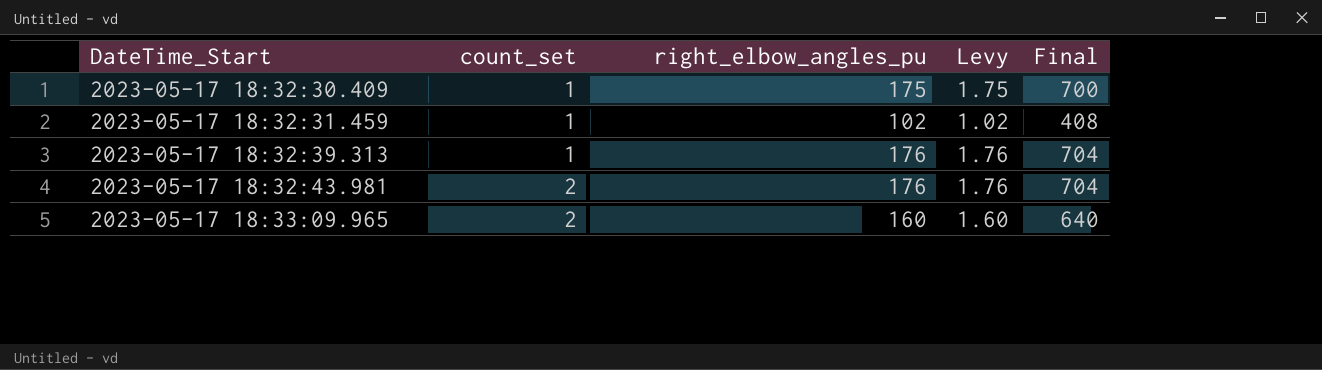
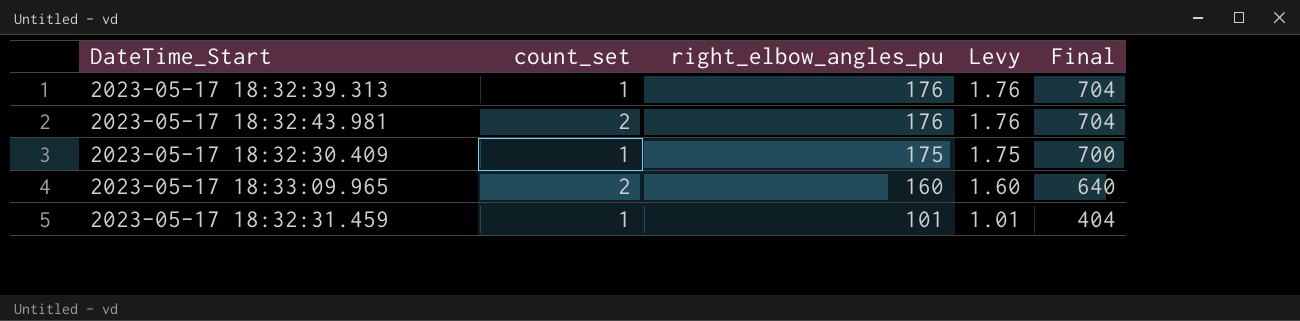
row order: DateTime_Start ascending -> right_elbow_angles_pu descending
2023-05-17 18:32:31.459 | right_elbow_angles_pu: 102 -> 101
2023-05-17 18:32:31.459 | Levy: 1.02 -> 1.01
2023-05-17 18:32:31.459 | Final: 408 -> 404

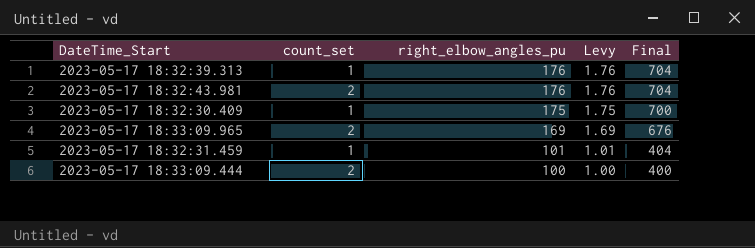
2023-05-17 18:33:09.965 | right_elbow_angles_pu: 160 -> 169
2023-05-17 18:33:09.965 | Levy: 1.60 -> 1.69
2023-05-17 18:33:09.965 | Final: 640 -> 676
row 2023-05-17 18:33:09.444: none -> 2 | 100 | 1.00 | 400

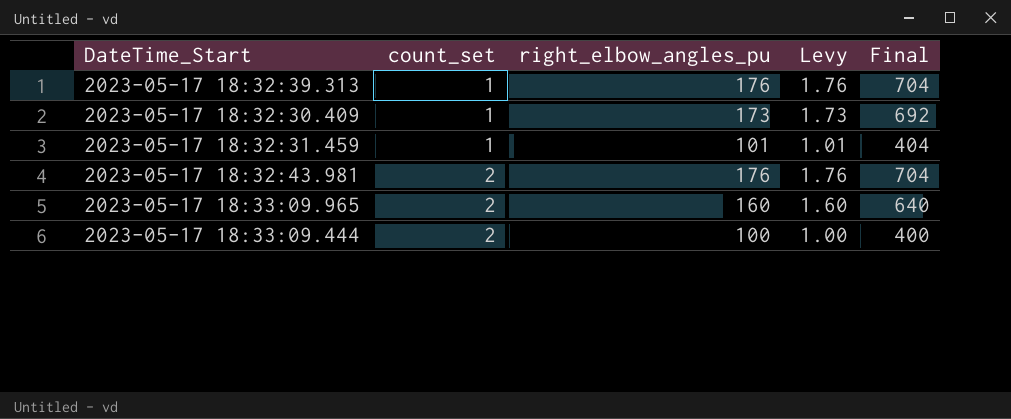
row order: right_elbow_angles_pu descending -> count_set ascending
2023-05-17 18:32:30.409 | right_elbow_angles_pu: 175 -> 173
2023-05-17 18:32:30.409 | Levy: 1.75 -> 1.73
2023-05-17 18:32:30.409 | Final: 700 -> 692
2023-05-17 18:33:09.965 | right_elbow_angles_pu: 169 -> 160
2023-05-17 18:33:09.965 | Levy: 1.69 -> 1.60
2023-05-17 18:33:09.965 | Final: 676 -> 640

